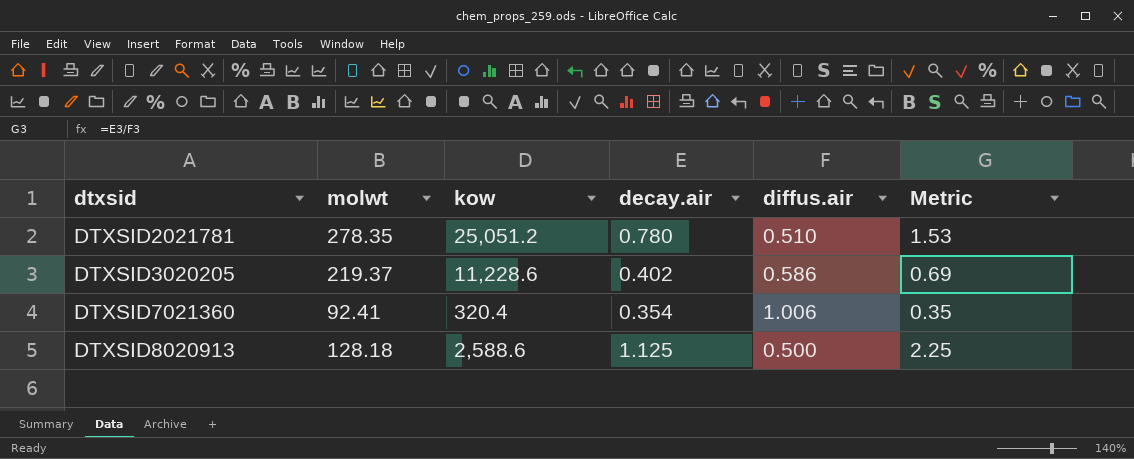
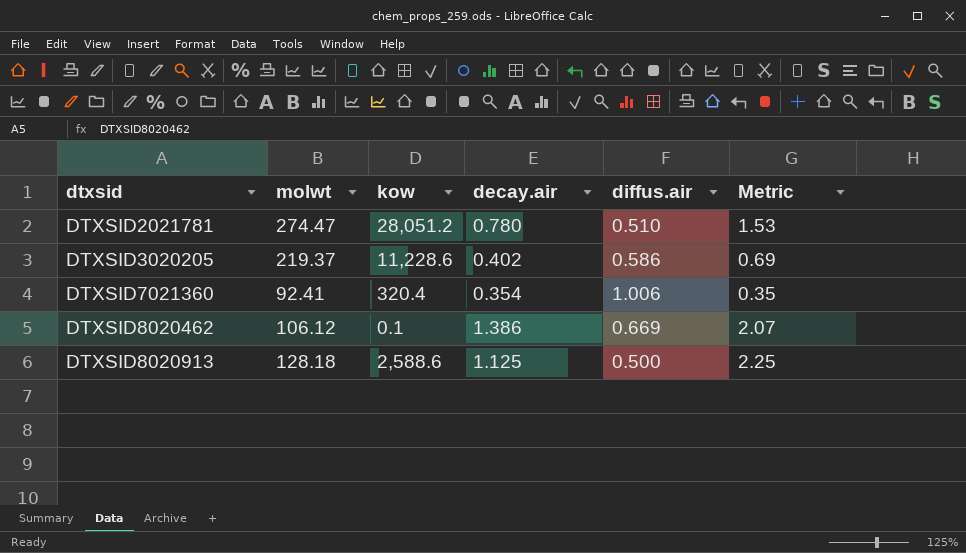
DTXSID2021781 | molwt: 278.35 -> 274.47
DTXSID2021781 | kow: 25,051.2 -> 28,051.2
row DTXSID8020462: none -> 106.12 | 0.1 | 1.386 | 0.669 | 2.07

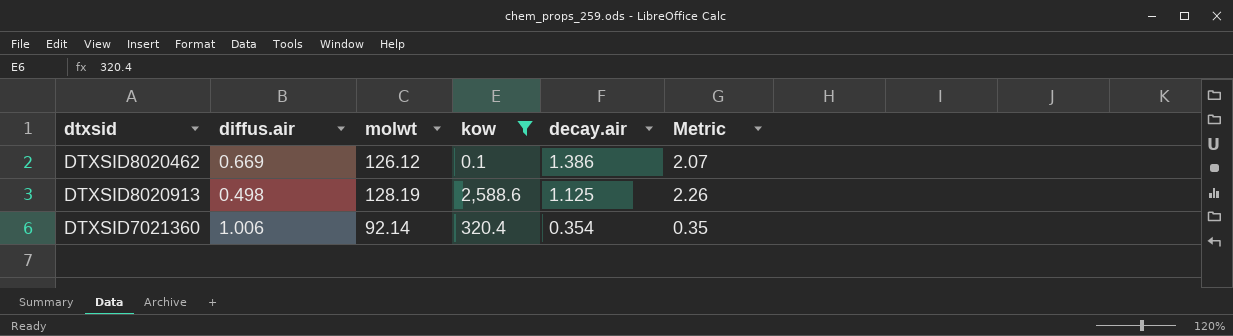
filter: none -> kow <= 2,588.6
row order: dtxsid ascending -> decay.air descending
column diffus.air | position: 5 -> 2
DTXSID8020462 | molwt: 106.12 -> 126.12
DTXSID8020913 | diffus.air: 0.500 -> 0.498
DTXSID8020913 | molwt: 128.18 -> 128.19
DTXSID8020913 | Metric: 2.25 -> 2.26
DTXSID7021360 | molwt: 92.41 -> 92.14

